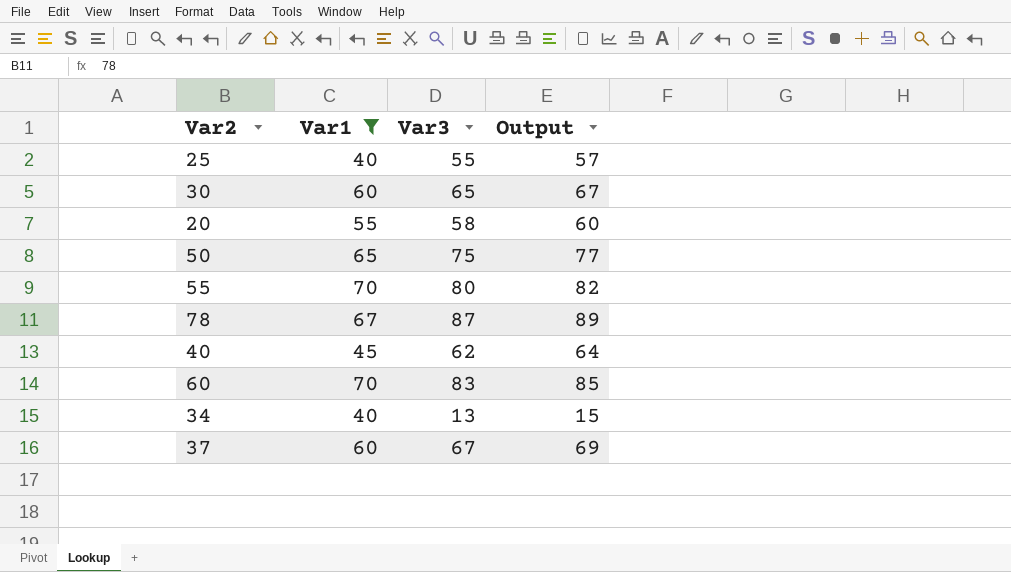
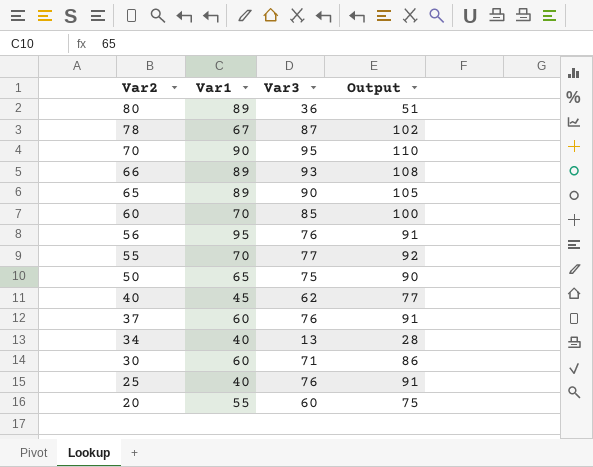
filter: Var1 <= 70 -> none
row order: none -> Var2 descending
column Output | formula: [Var3] + 2 -> [Var3] + 15
60 | Var3: 83 -> 85
55 | Var3: 80 -> 77
37 | Var3: 67 -> 76
30 | Var3: 65 -> 71
25 | Var3: 55 -> 76
20 | Var3: 58 -> 60

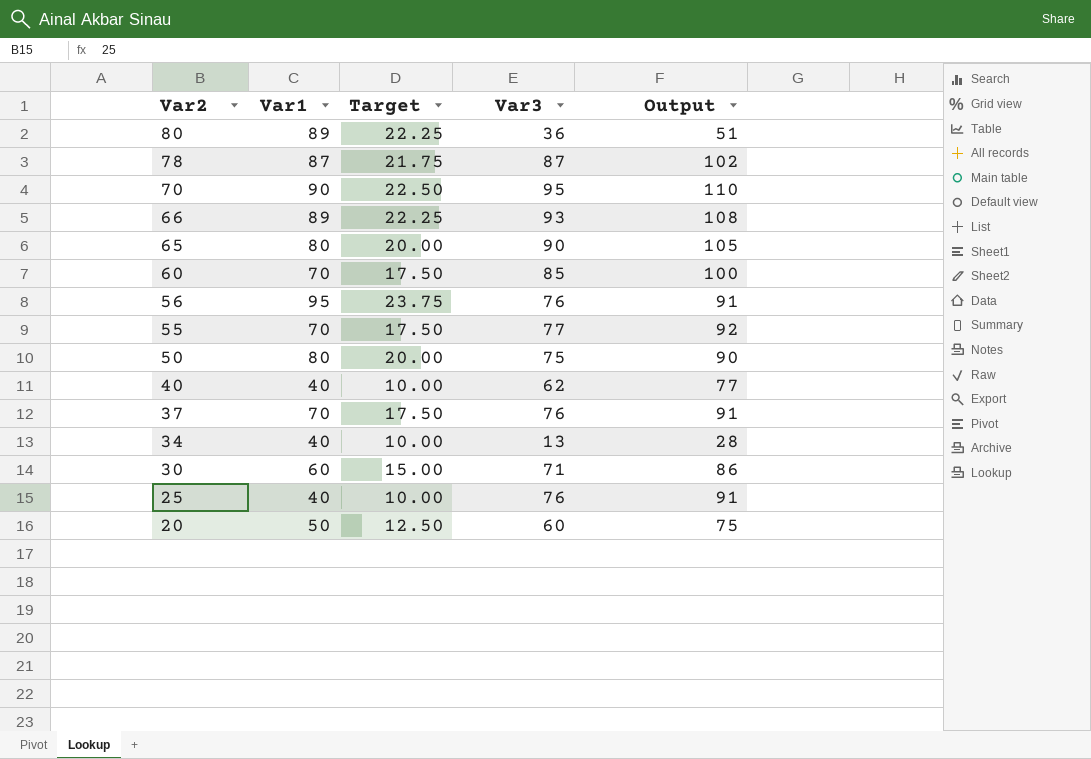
column Target | formula: none -> [Var1] * 0.25
78 | Var1: 67 -> 87
65 | Var1: 89 -> 80
50 | Var1: 65 -> 80
40 | Var1: 45 -> 40
37 | Var1: 60 -> 70
20 | Var1: 55 -> 50

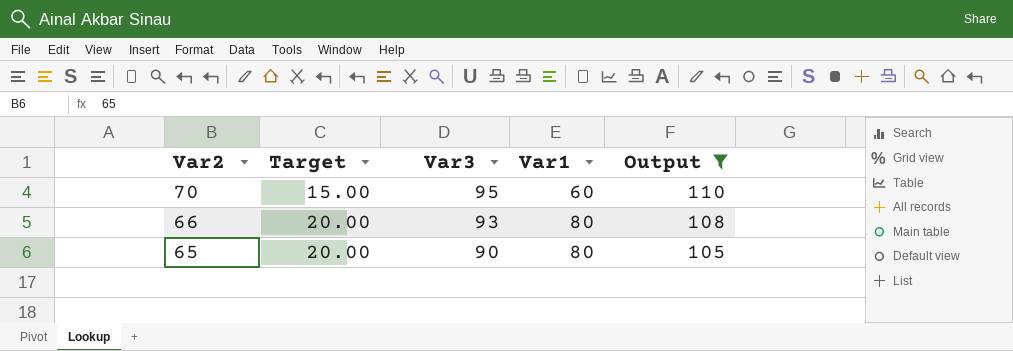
filter: none -> Output >= 105
column Var1 | position: 2 -> 4
70 | Target: 22.50 -> 15.00
70 | Var1: 90 -> 60
66 | Target: 22.25 -> 20.00
66 | Var1: 89 -> 80

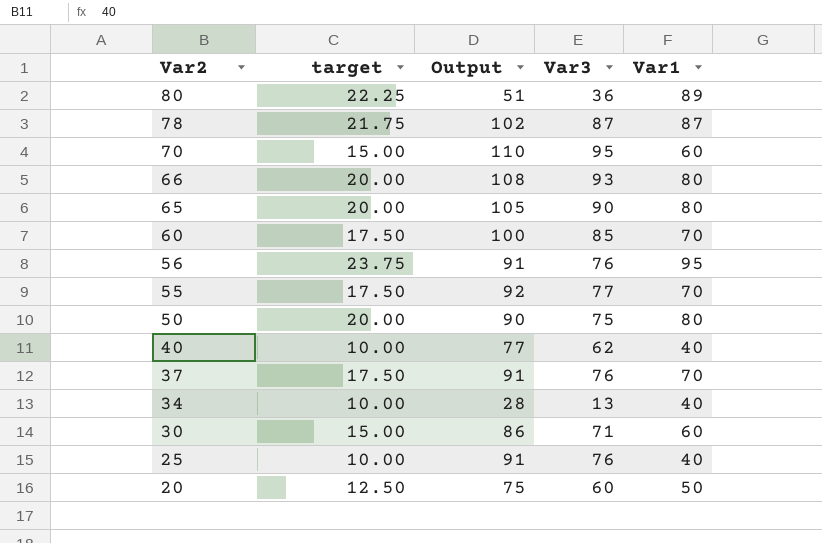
filter: Output >= 105 -> none
column name: Target -> target
column Output | position: 5 -> 3

